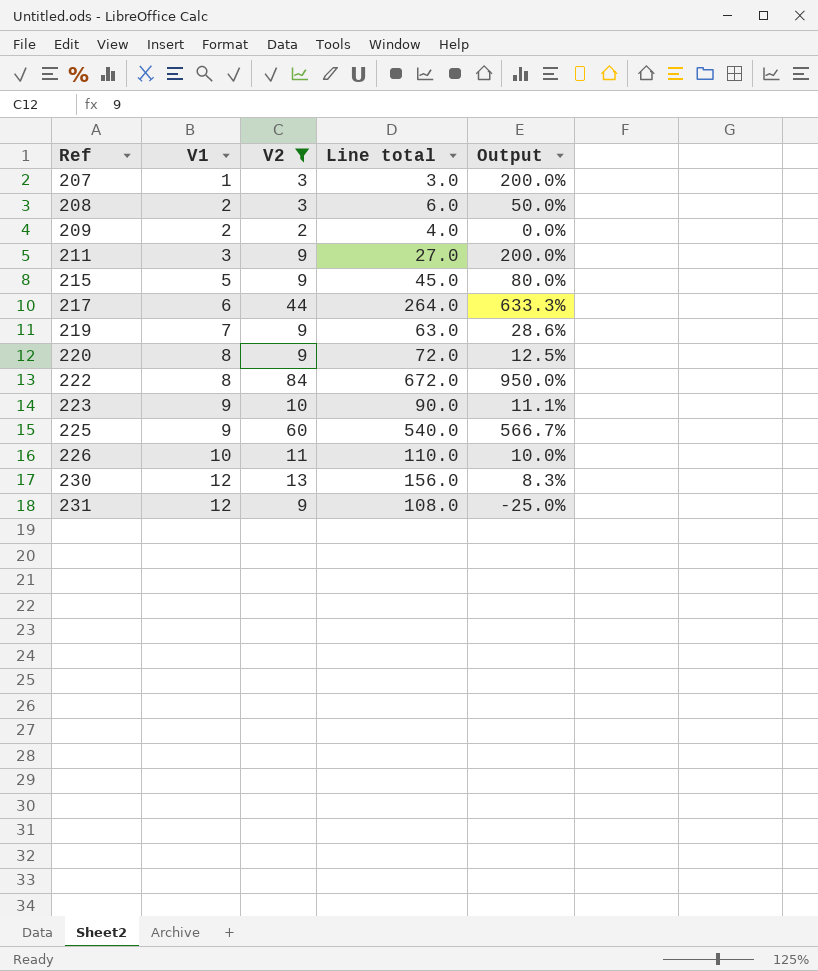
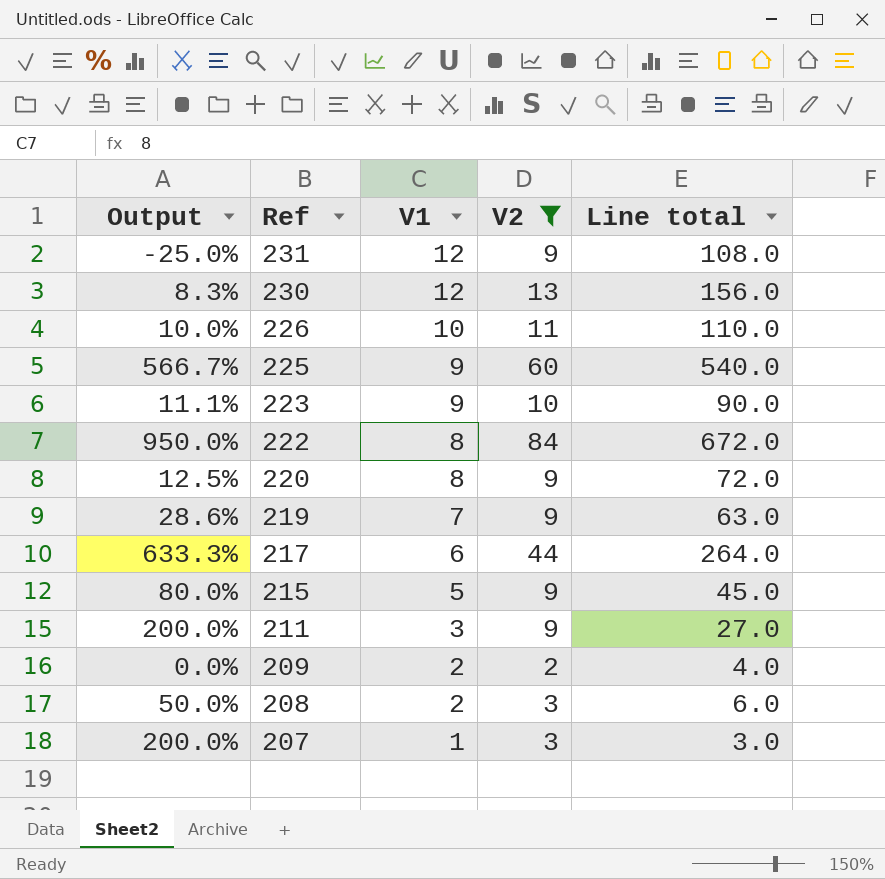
row order: Ref ascending -> Ref descending
column Output | position: 5 -> 1

